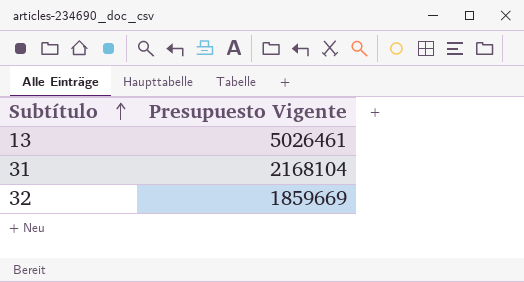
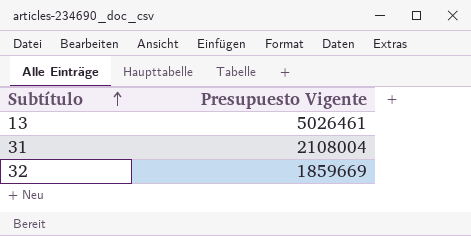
31 | Presupuesto Vigente: 2168104 -> 2108004

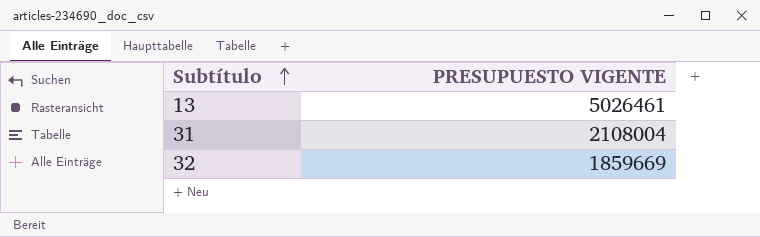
column name: Presupuesto Vigente -> PRESUPUESTO VIGENTE

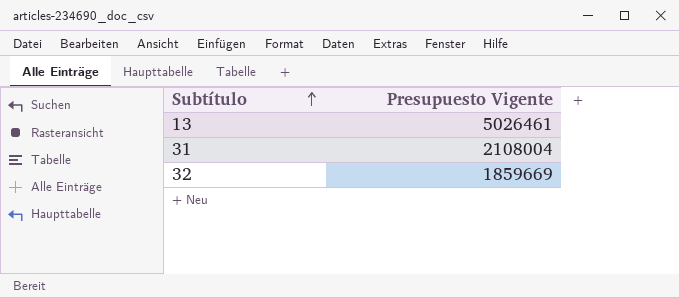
column name: PRESUPUESTO VIGENTE -> Presupuesto Vigente

